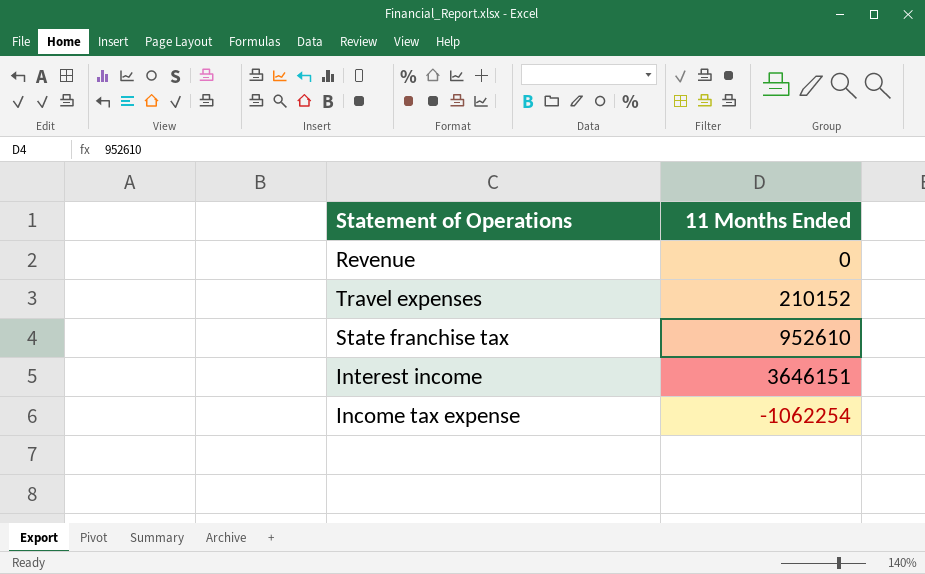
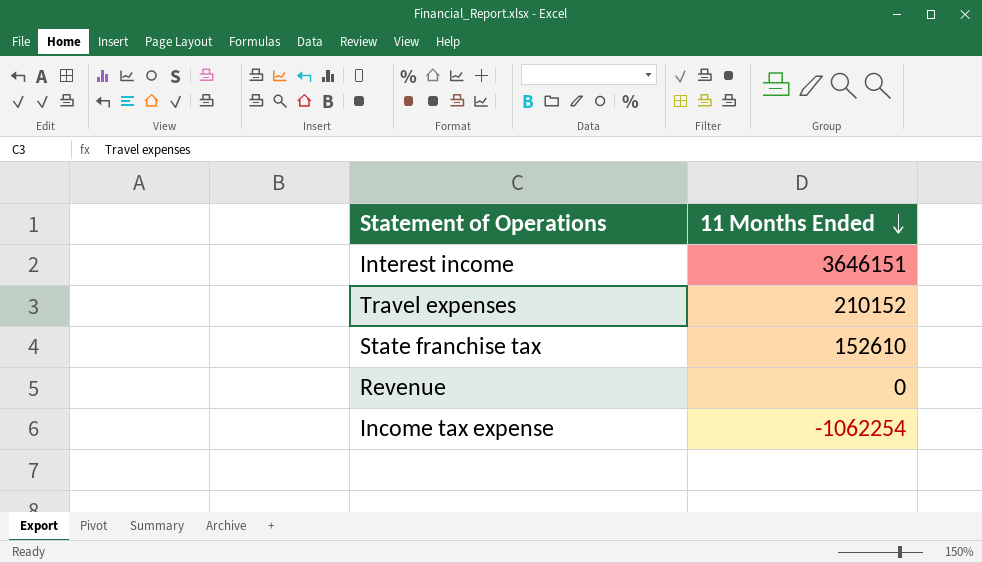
row order: none -> 11 Months Ended descending
State franchise tax | 11 Months Ended: 952610 -> 152610

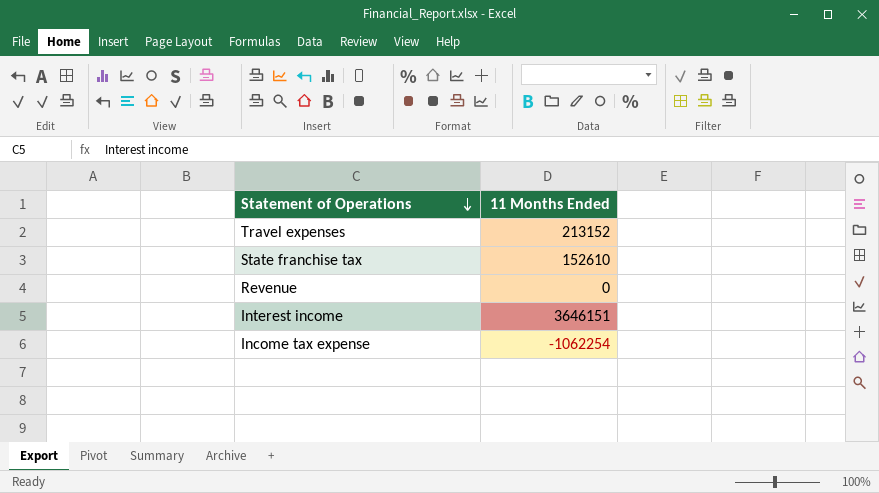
row order: 11 Months Ended descending -> Statement of Operations descending
Travel expenses | 11 Months Ended: 210152 -> 213152

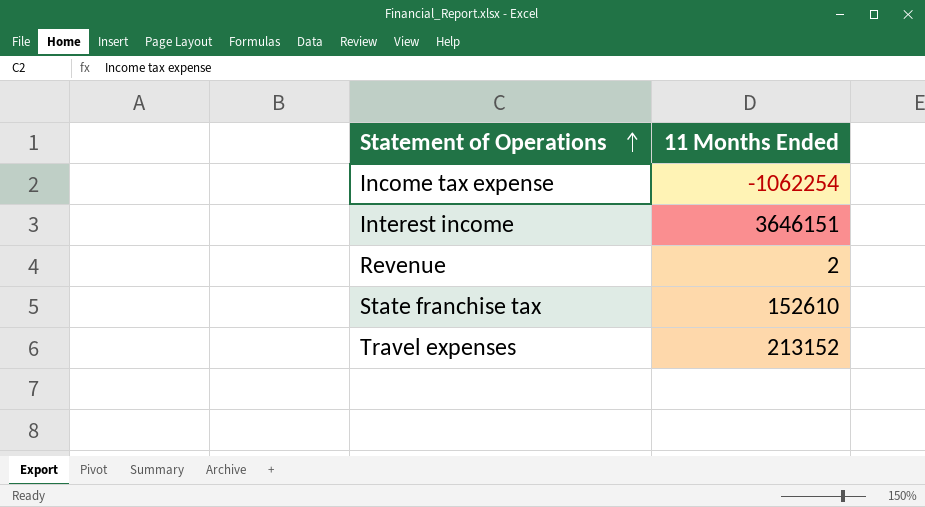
row order: Statement of Operations descending -> Statement of Operations ascending
Revenue | 11 Months Ended: 0 -> 2

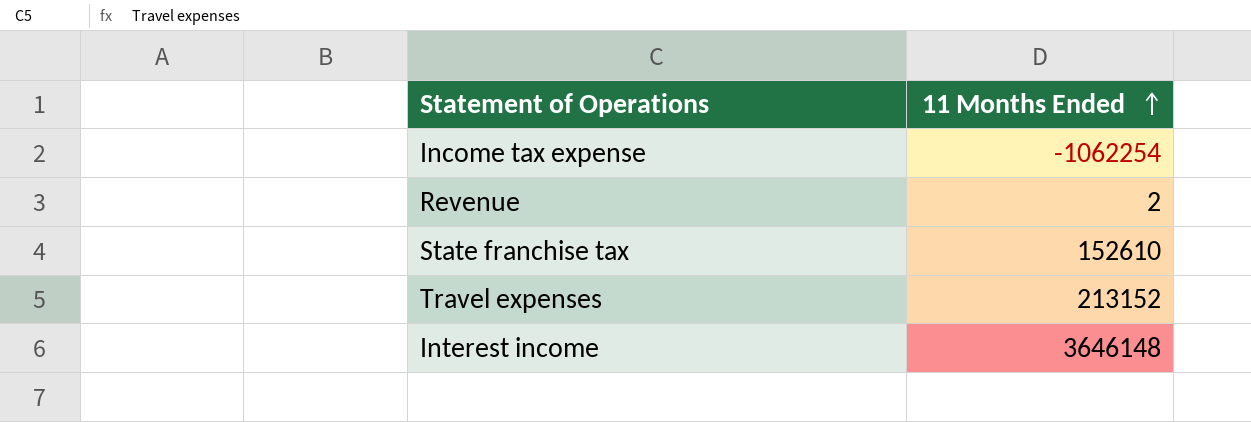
row order: Statement of Operations ascending -> 11 Months Ended ascending
Interest income | 11 Months Ended: 3646151 -> 3646148

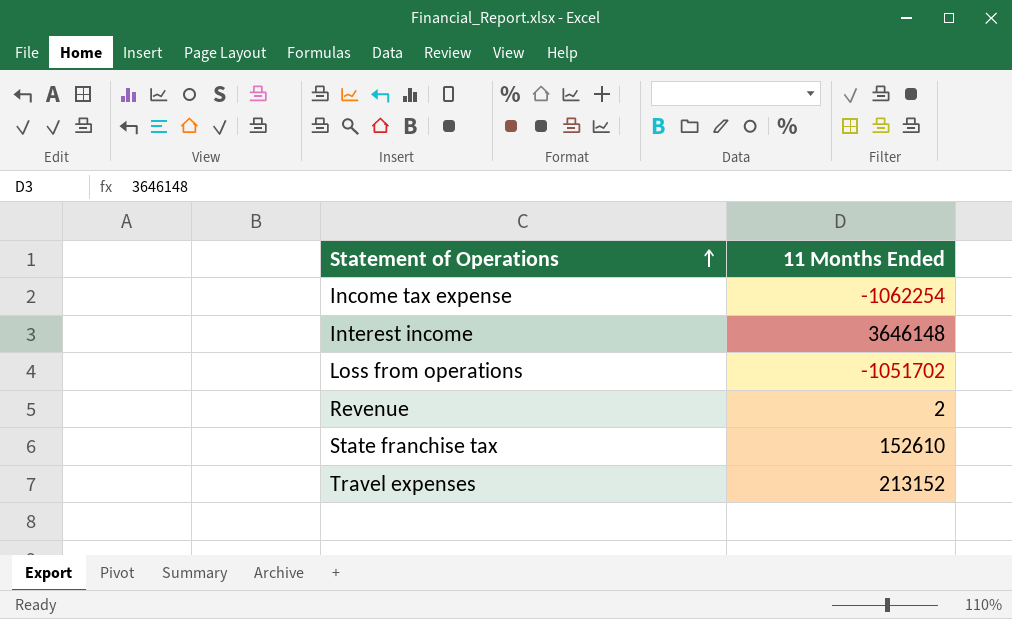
row order: 11 Months Ended ascending -> Statement of Operations ascending
row Loss from operations: none -> -1051702

